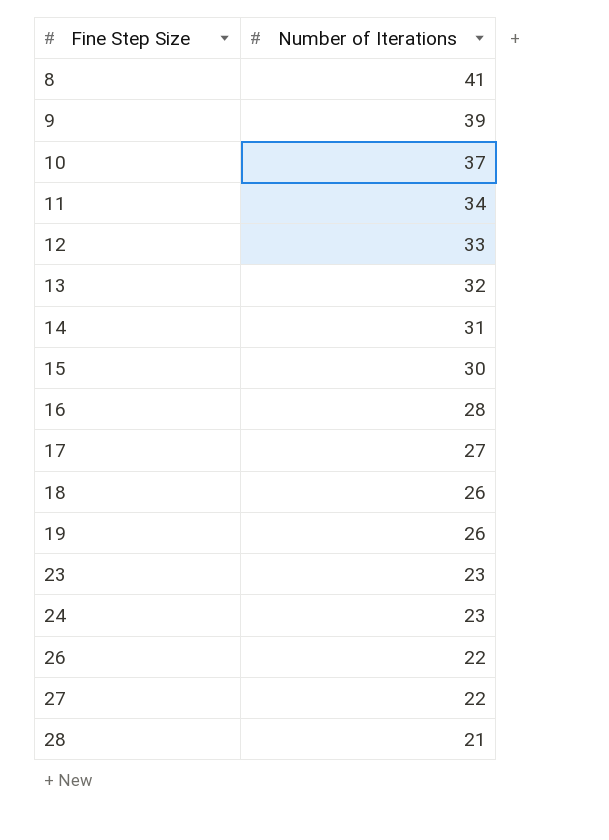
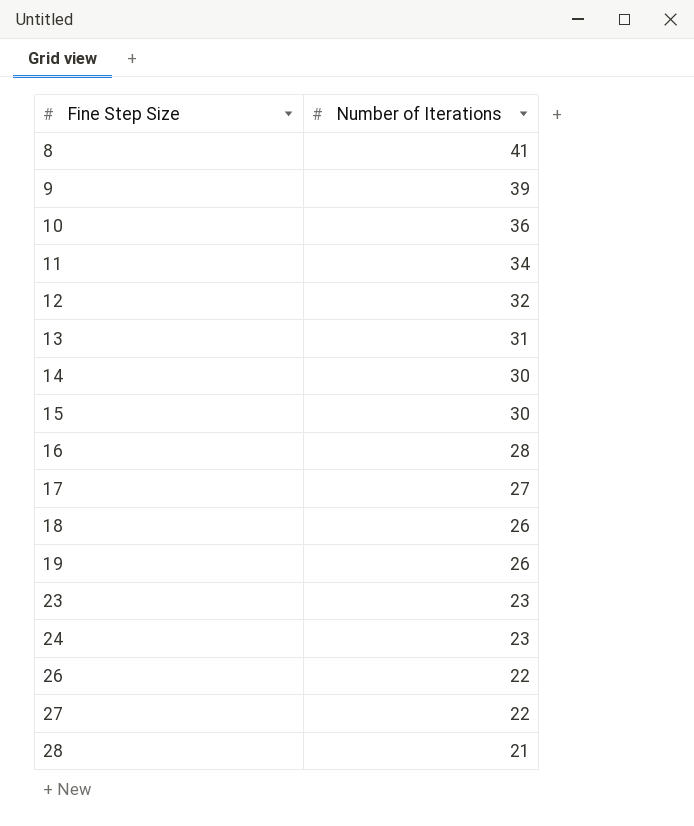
10 | Number of Iterations: 37 -> 36
12 | Number of Iterations: 33 -> 32
13 | Number of Iterations: 32 -> 31
14 | Number of Iterations: 31 -> 30

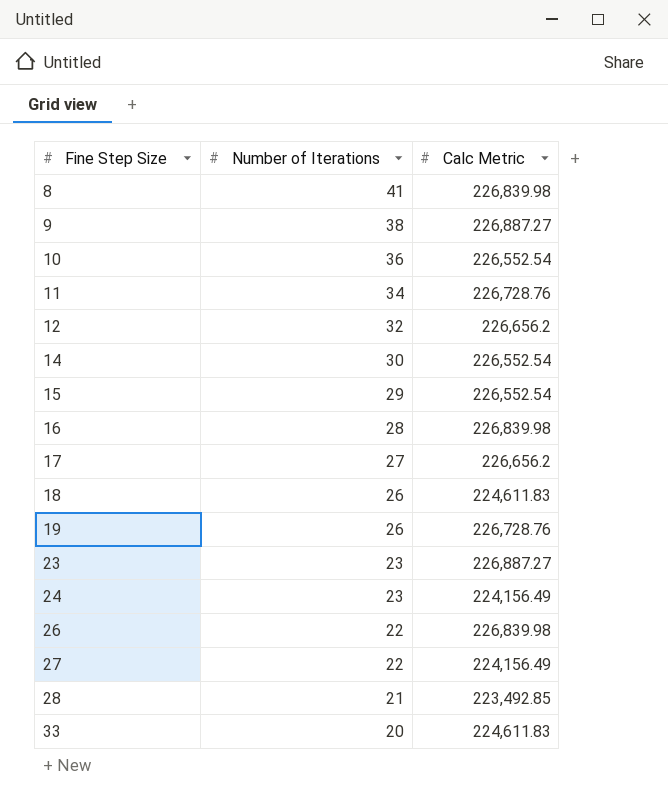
column Calc Metric | position: none -> 3
row 13: 31 -> none
9 | Number of Iterations: 39 -> 38
15 | Number of Iterations: 30 -> 29
row 33: none -> 20 | 224,611.83

